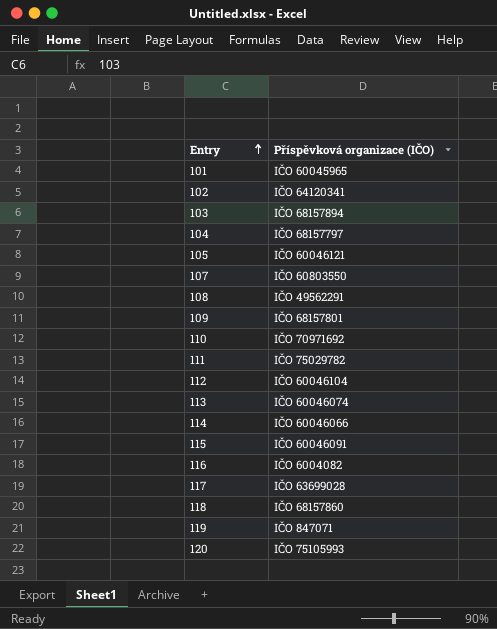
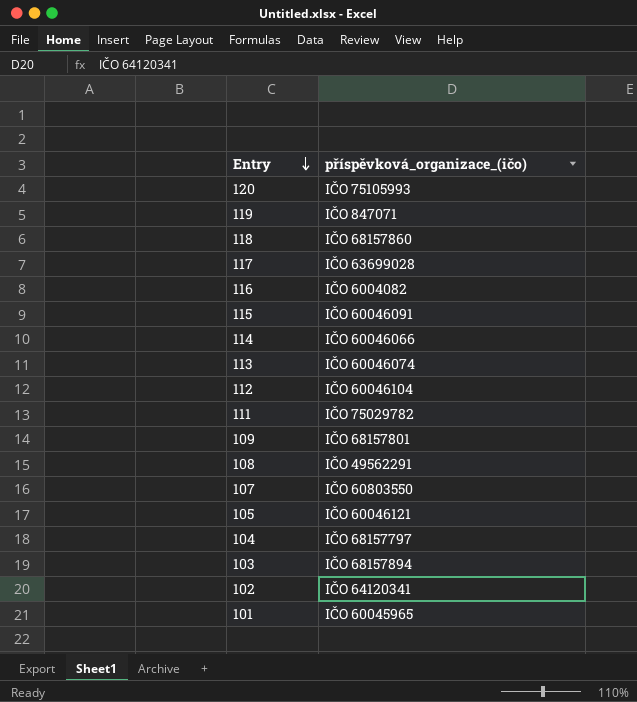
row order: Entry ascending -> Entry descending
column name: Příspěvková organizace (IČO) -> příspěvková_organizace_(ičo)
row 110: IČO 70971692 -> none

